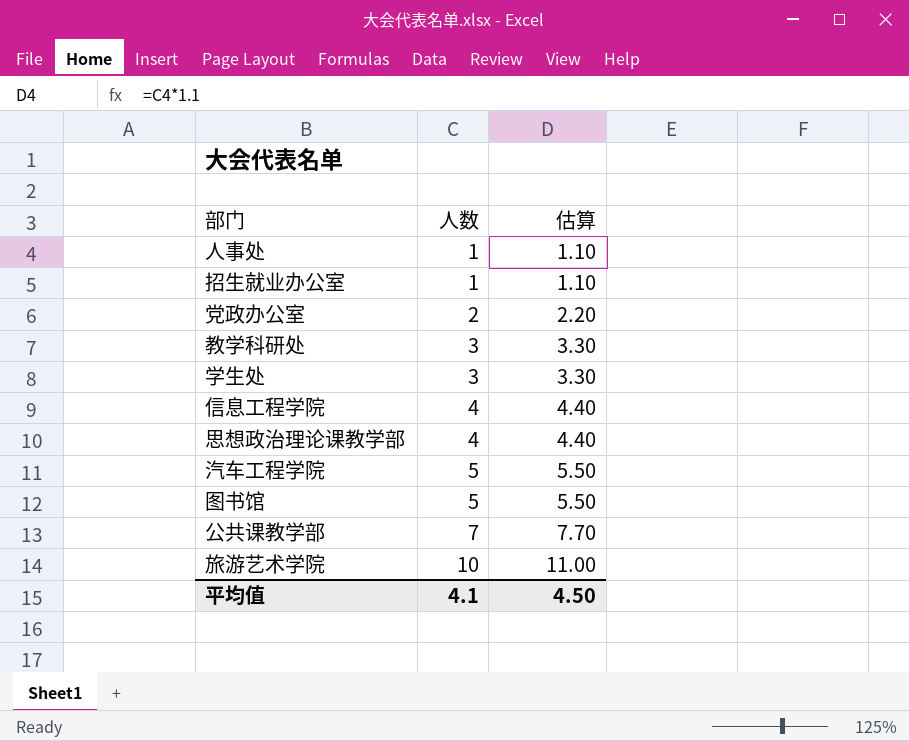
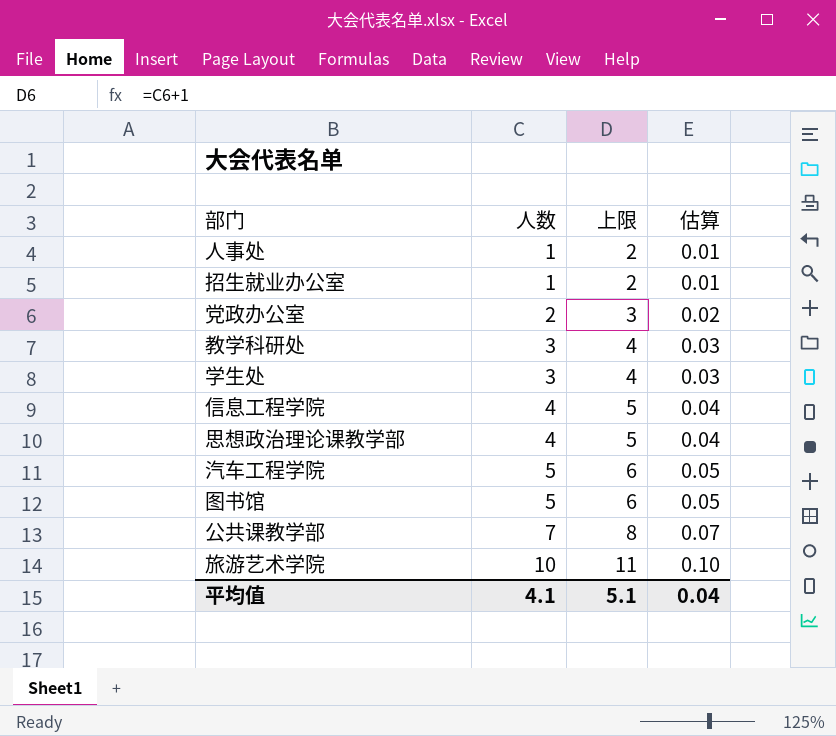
column 上限 | formula: none -> [人数] + 1
column 估算 | formula: [人数] * 1.1 -> [人数] * 0.01
平均值 | 估算: 4.50 -> 0.04

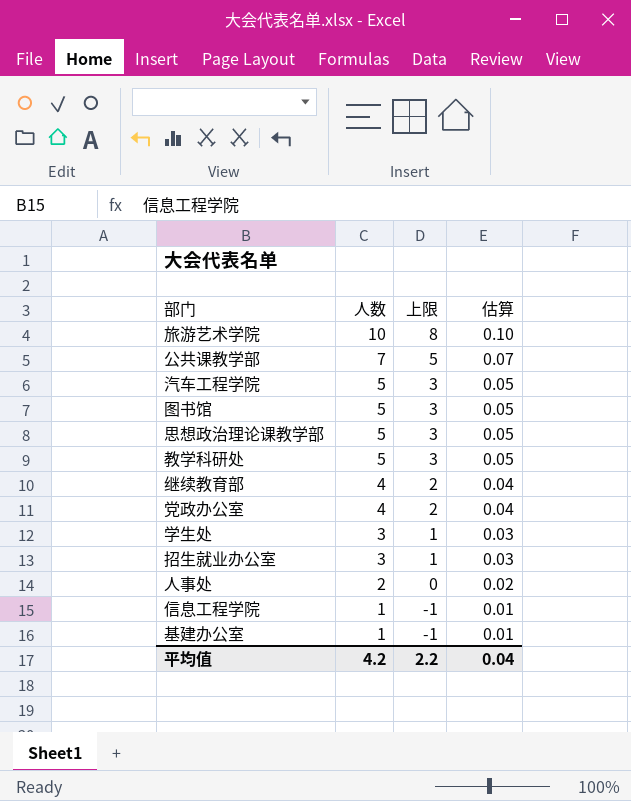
row order: 人数 ascending -> 人数 descending
column 上限 | formula: [人数] + 1 -> [人数] - 2
思想政治理论课教学部 | 人数: 4 -> 5
思想政治理论课教学部 | 估算: 0.04 -> 0.05
教学科研处 | 人数: 3 -> 5
教学科研处 | 估算: 0.03 -> 0.05
row 继续教育部: none -> 4 | 2 | 0.04
党政办公室 | 人数: 2 -> 4
党政办公室 | 估算: 0.02 -> 0.04
招生就业办公室 | 人数: 1 -> 3
招生就业办公室 | 估算: 0.01 -> 0.03
人事处 | 人数: 1 -> 2
人事处 | 估算: 0.01 -> 0.02
信息工程学院 | 人数: 4 -> 1
信息工程学院 | 估算: 0.04 -> 0.01
row 基建办公室: none -> 1 | -1 | 0.01
平均值 | 人数: 4.1 -> 4.2
平均值 | 上限: 5.1 -> 2.2

